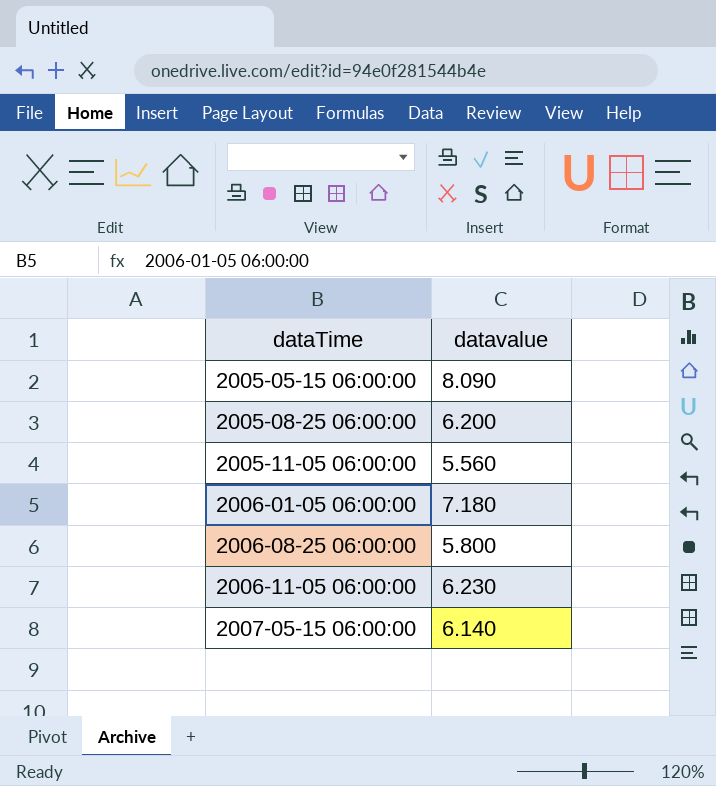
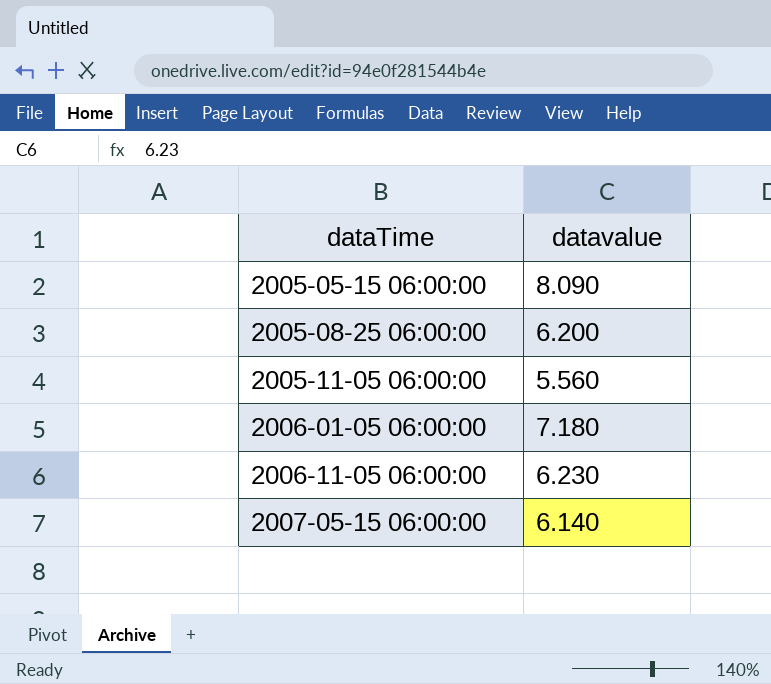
row 2006-08-25 06:00:00: 5.800 -> none

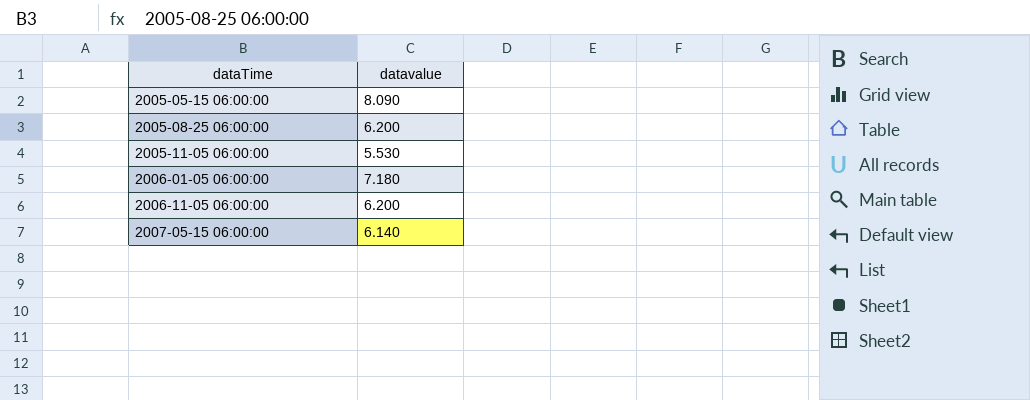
2005-11-05 06:00:00 | datavalue: 5.560 -> 5.530
2006-11-05 06:00:00 | datavalue: 6.230 -> 6.200

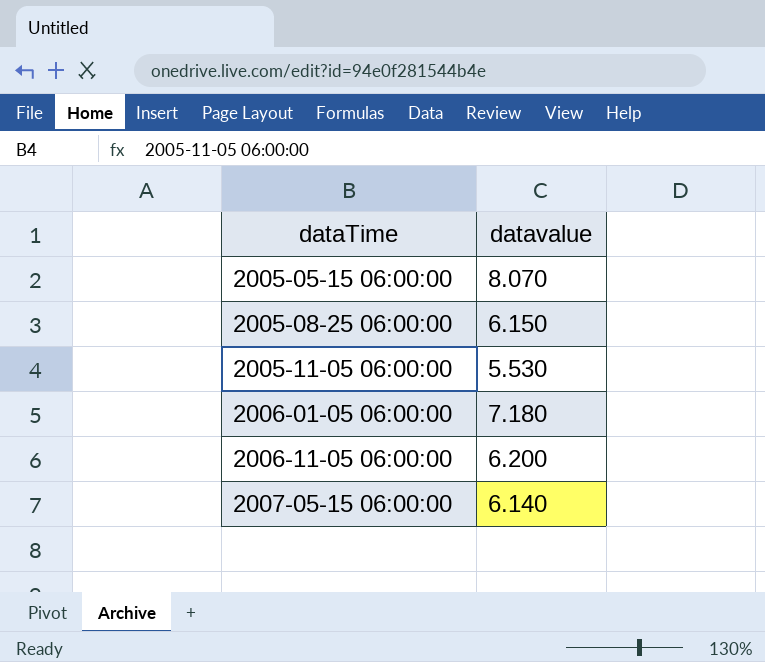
2005-05-15 06:00:00 | datavalue: 8.090 -> 8.070
2005-08-25 06:00:00 | datavalue: 6.200 -> 6.150

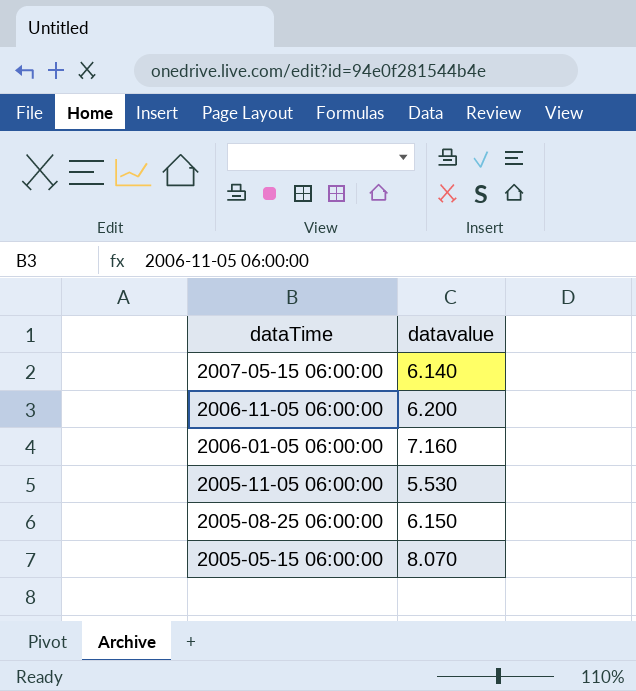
row order: dataTime ascending -> dataTime descending
2006-01-05 06:00:00 | datavalue: 7.180 -> 7.160

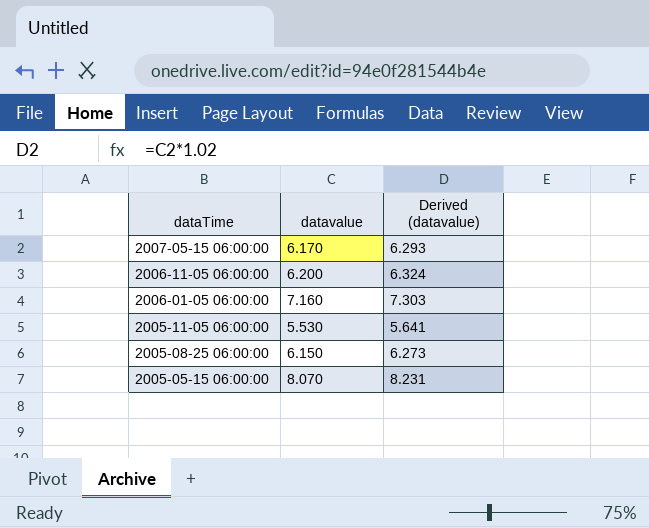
column Derived (datavalue) | formula: none -> [datavalue] * 1.02
2007-05-15 06:00:00 | datavalue: 6.140 -> 6.170

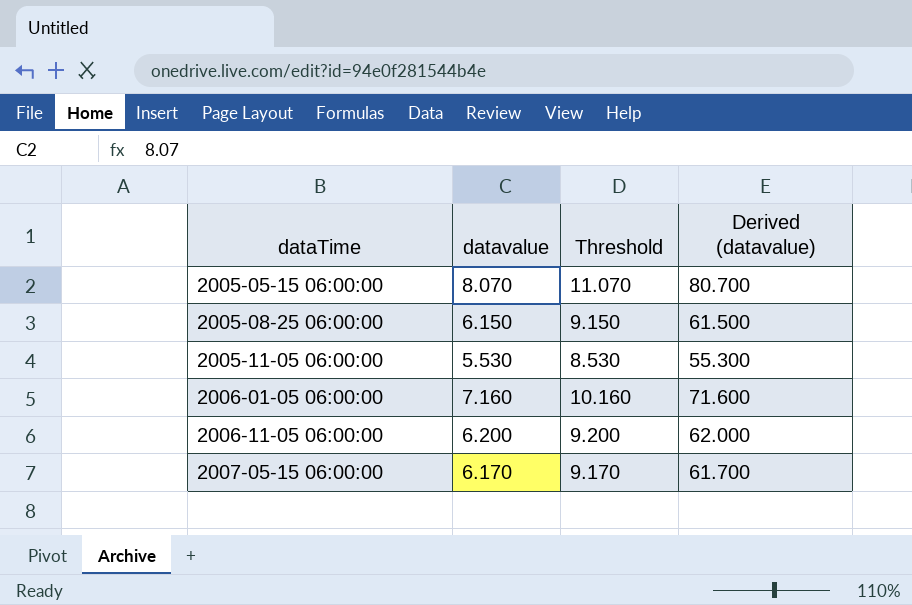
row order: dataTime descending -> dataTime ascending
column Threshold | formula: none -> [datavalue] + 3
column Derived (datavalue) | formula: [datavalue] * 1.02 -> [datavalue] * 10

